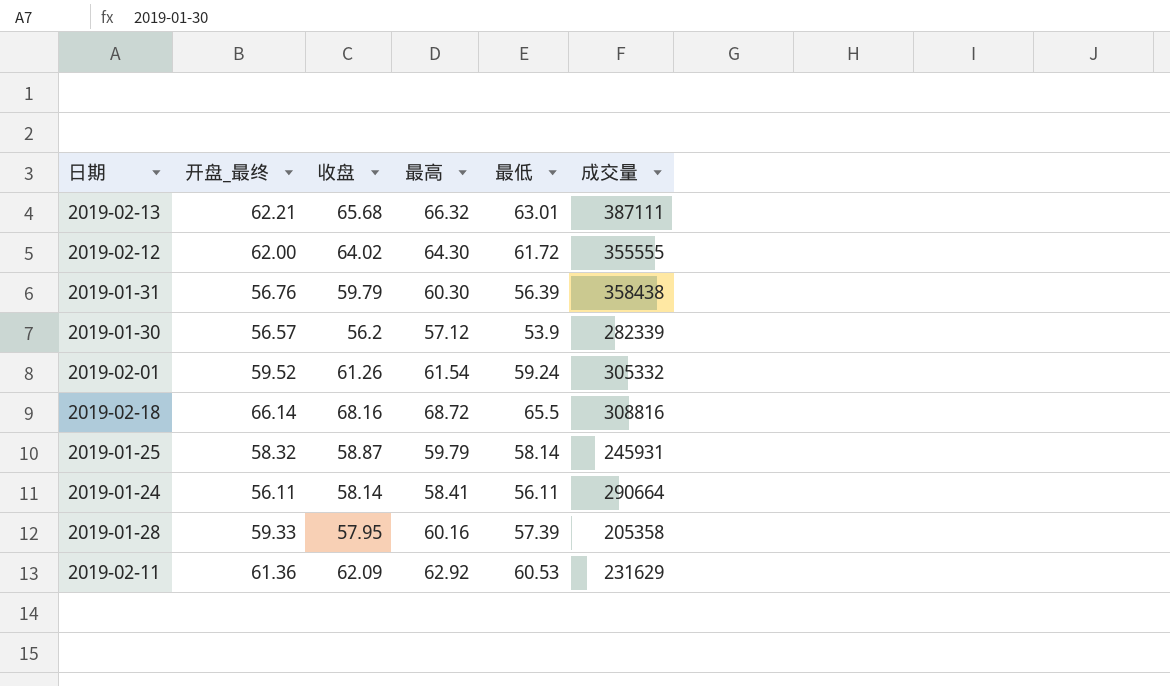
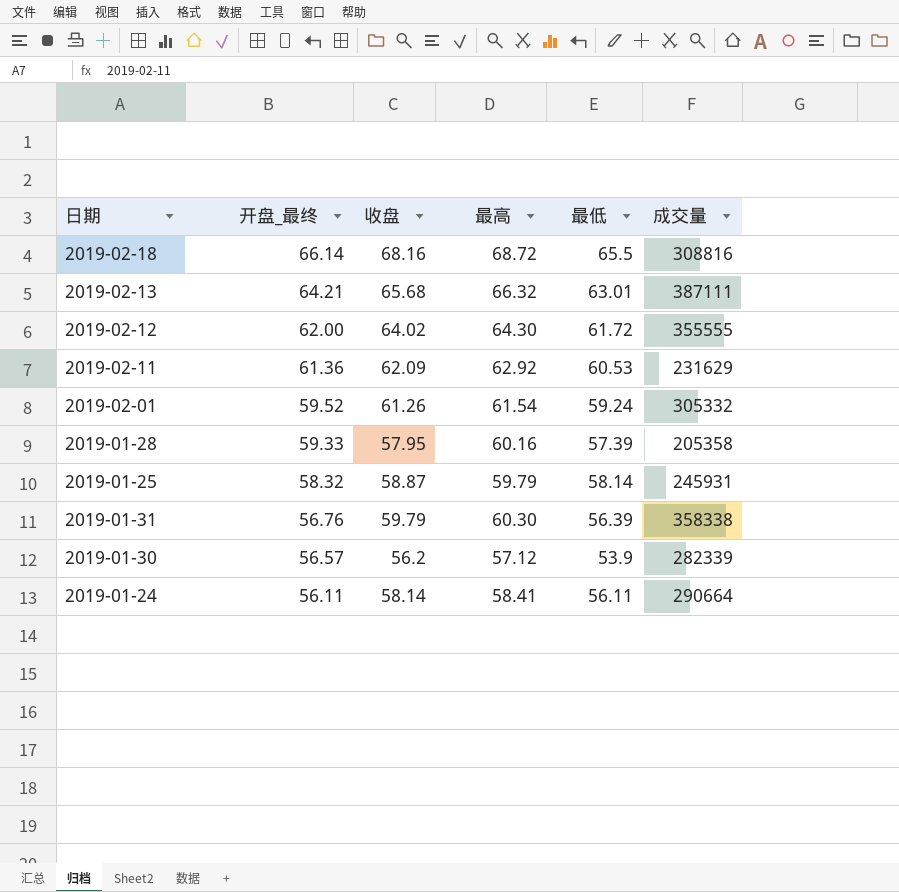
row order: none -> 开盘_最终 descending
2019-02-13 | 开盘_最终: 62.21 -> 64.21
2019-01-31 | 成交量: 358438 -> 358338

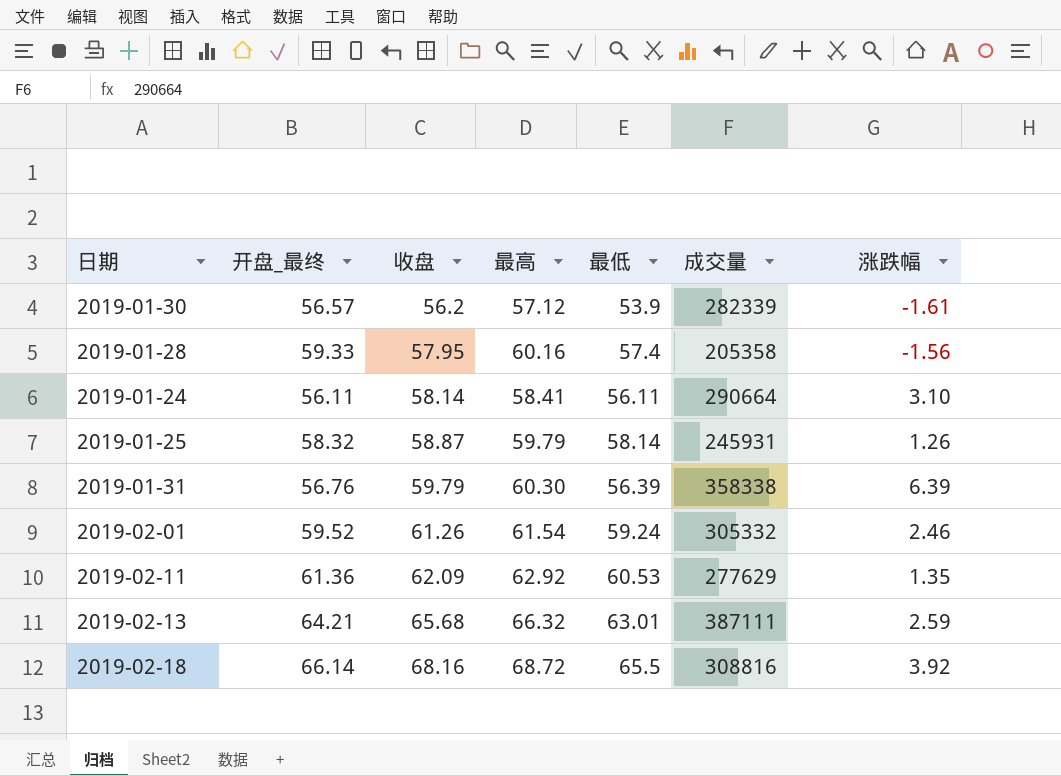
row order: 开盘_最终 descending -> 收盘 ascending
column 涨跌幅 | position: none -> 7
row 2019-02-12: 62.00 | 64.02 | 64.30 | 61.72 | 355555 -> none
2019-01-28 | 最低: 57.39 -> 57.4
2019-02-11 | 成交量: 231629 -> 277629

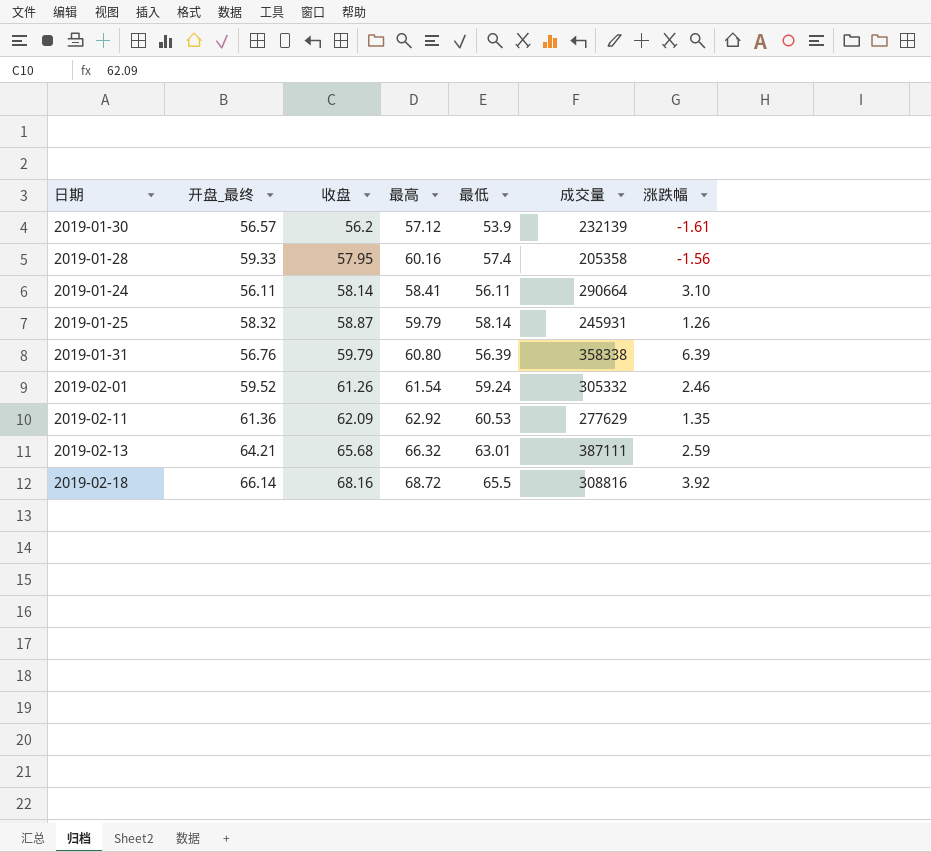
2019-01-30 | 成交量: 282339 -> 232139
2019-01-31 | 最高: 60.30 -> 60.80

